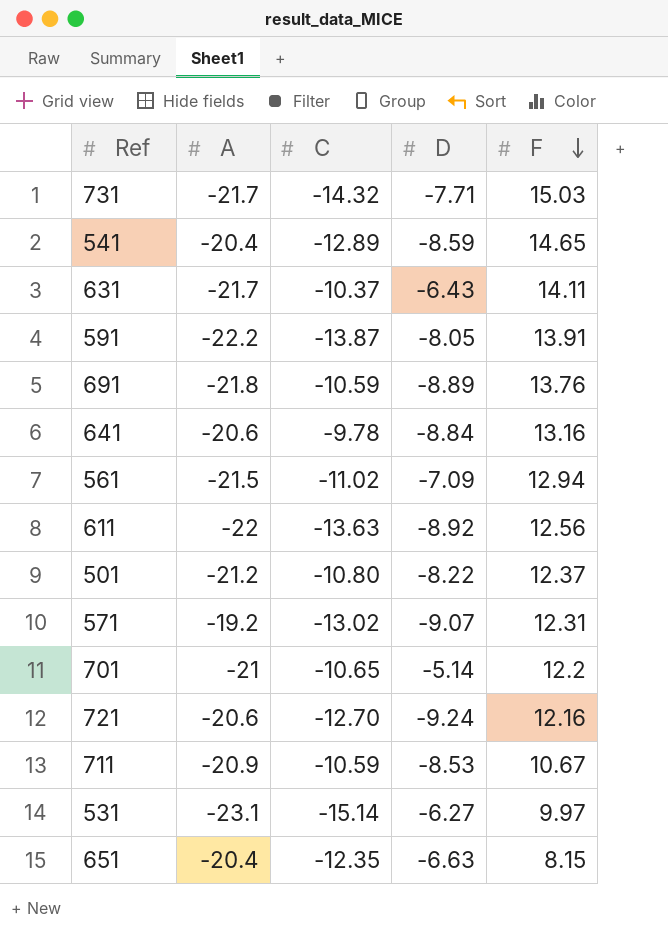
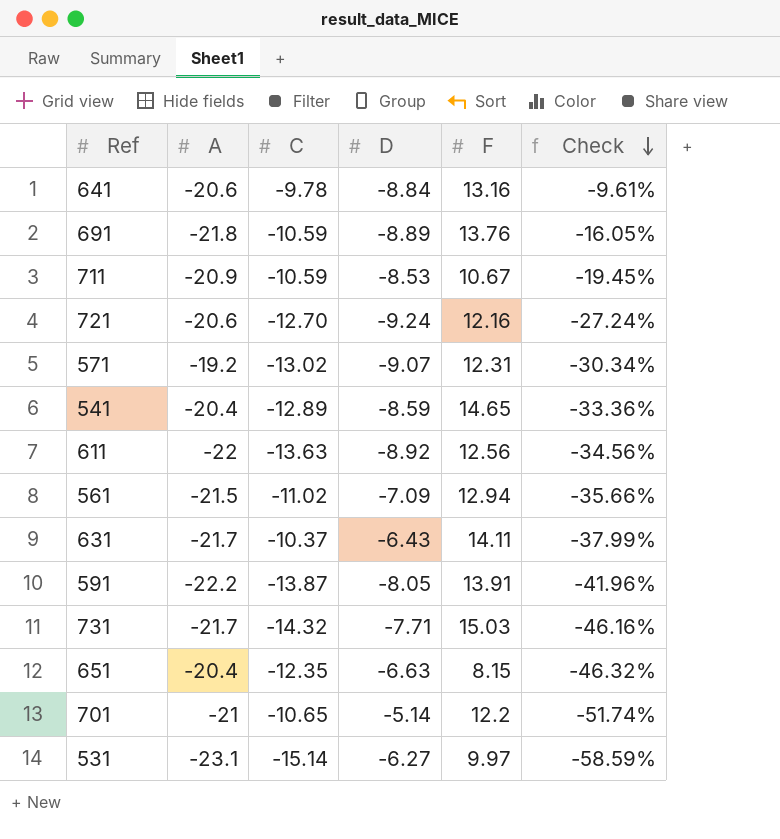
row order: F descending -> Check descending
column Check | formula: none -> ([D] - [C]) / [C]
row 501: -21.2 | -10.80 | -8.22 | 12.37 -> none

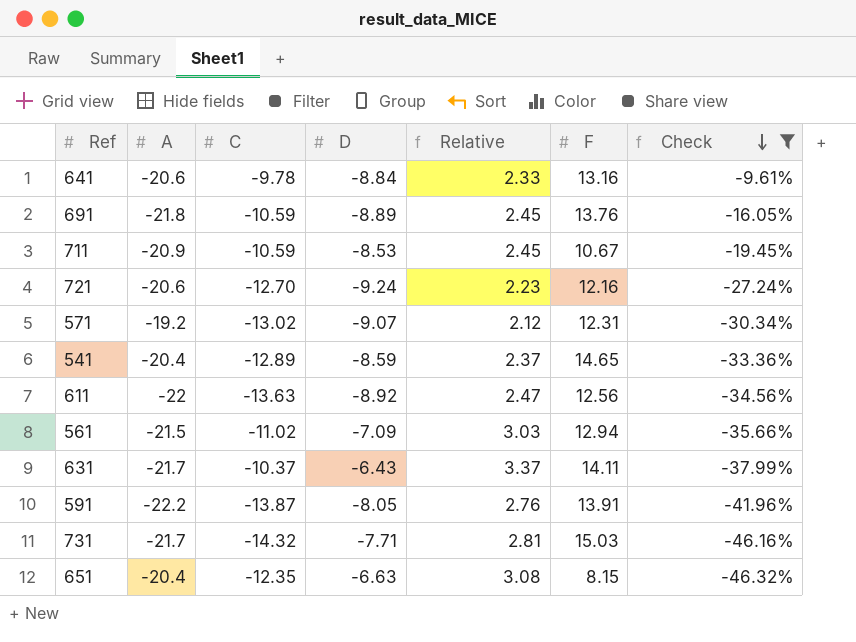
filter: none -> Check >= -46.32%
column Relative | formula: none -> [A] / [D]

